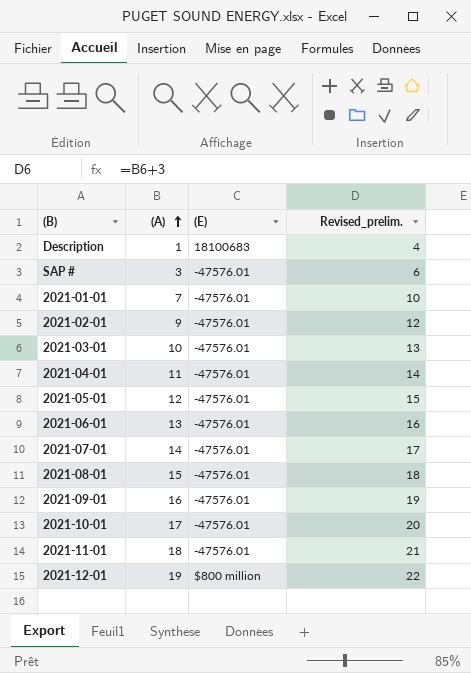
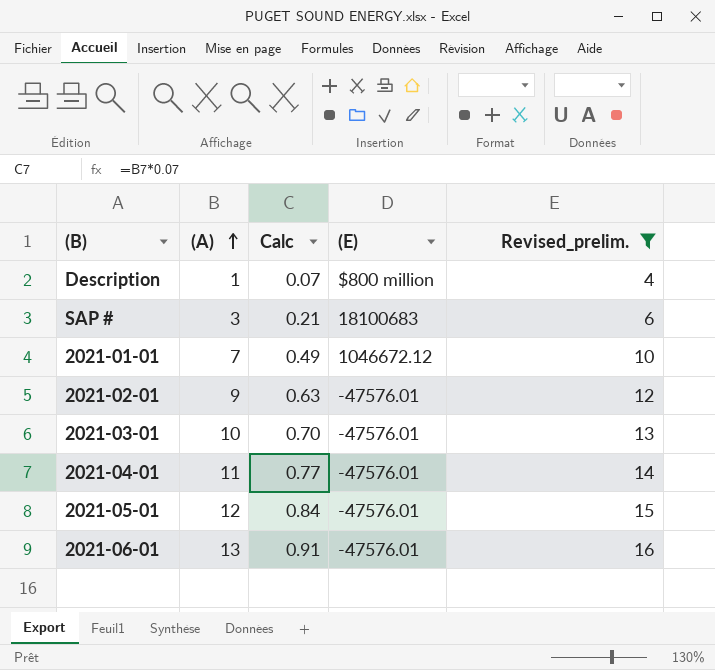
filter: none -> Revised_prelim. <= 16
column Calc | formula: none -> [(A)] * 0.07
Description | (E): 18100683 -> $800 million
SAP # | (E): -47576.01 -> 18100683
2021-01-01 | (E): -47576.01 -> 1046672.12

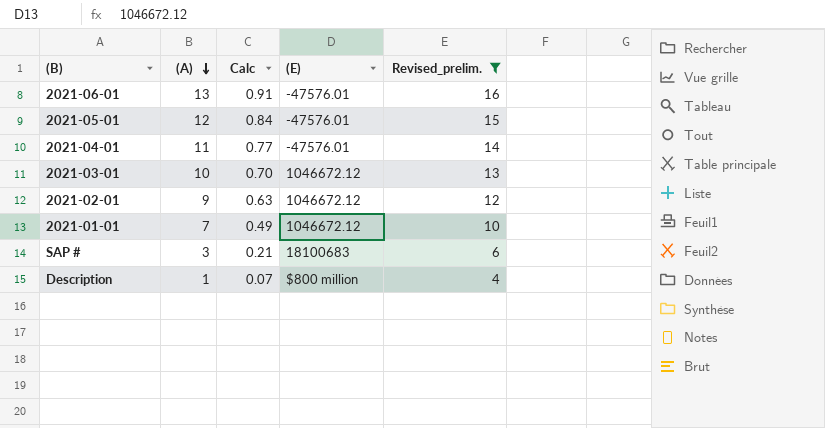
row order: (A) ascending -> (A) descending
2021-03-01 | (E): -47576.01 -> 1046672.12
2021-02-01 | (E): -47576.01 -> 1046672.12

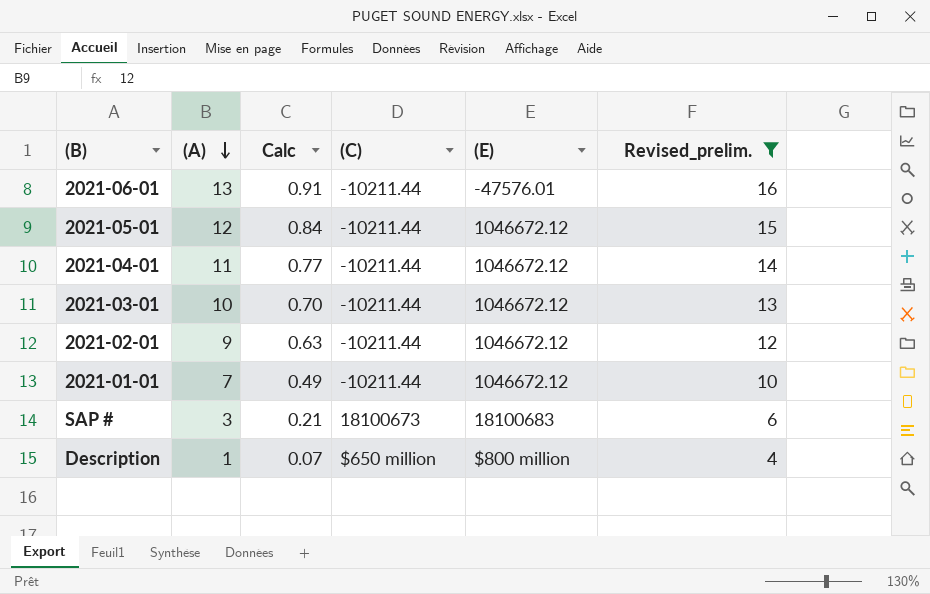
column (C) | position: none -> 4
2021-05-01 | (E): -47576.01 -> 1046672.12
2021-04-01 | (E): -47576.01 -> 1046672.12

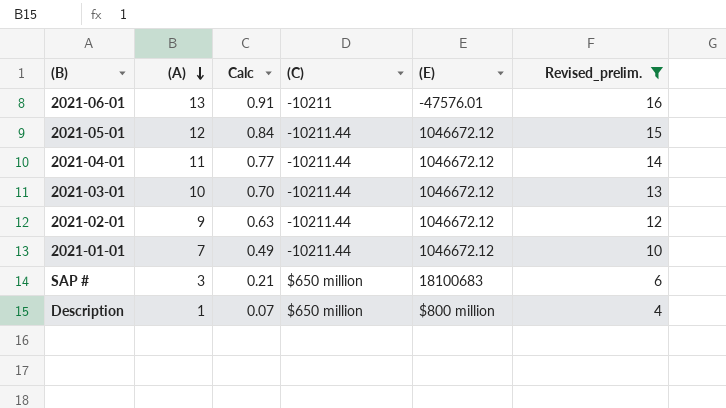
2021-06-01 | (C): -10211.44 -> -10211
SAP # | (C): 18100673 -> $650 million

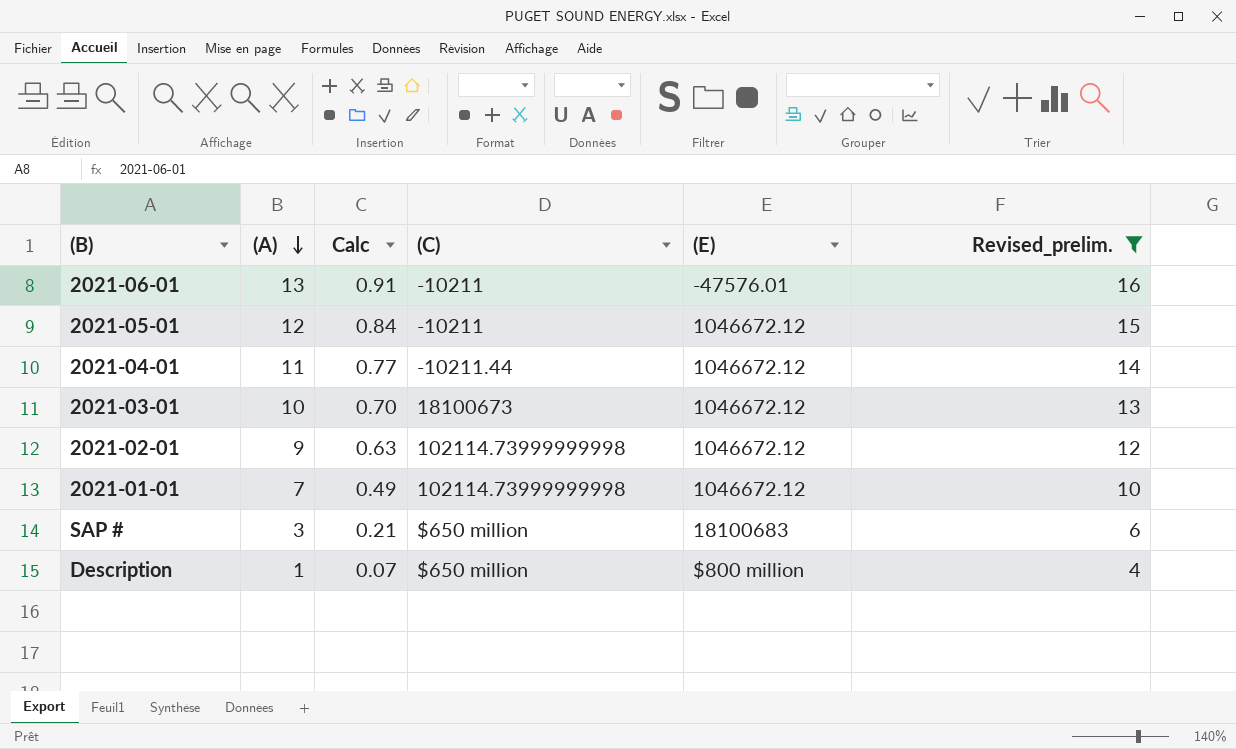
2021-05-01 | (C): -10211.44 -> -10211
2021-03-01 | (C): -10211.44 -> 18100673
2021-02-01 | (C): -10211.44 -> 102114.73999999998
2021-01-01 | (C): -10211.44 -> 102114.73999999998

